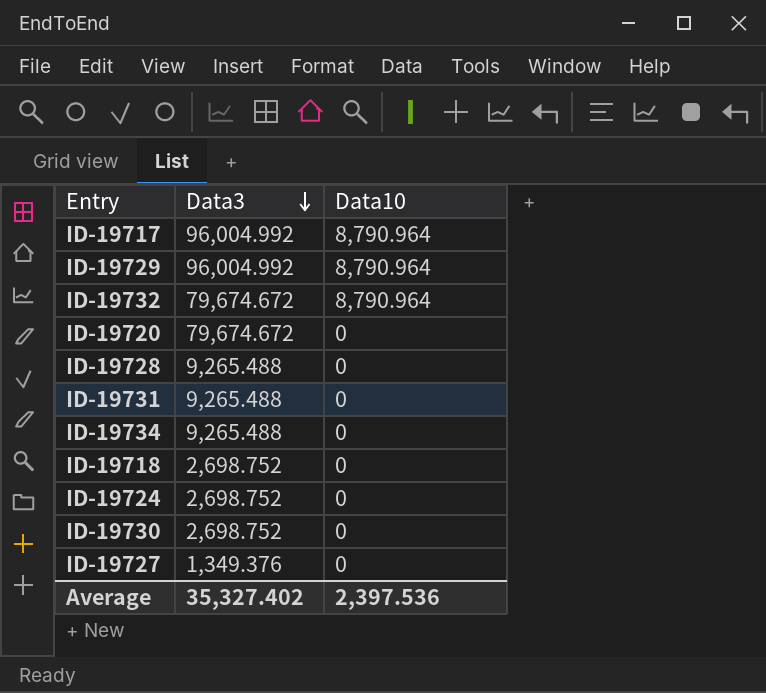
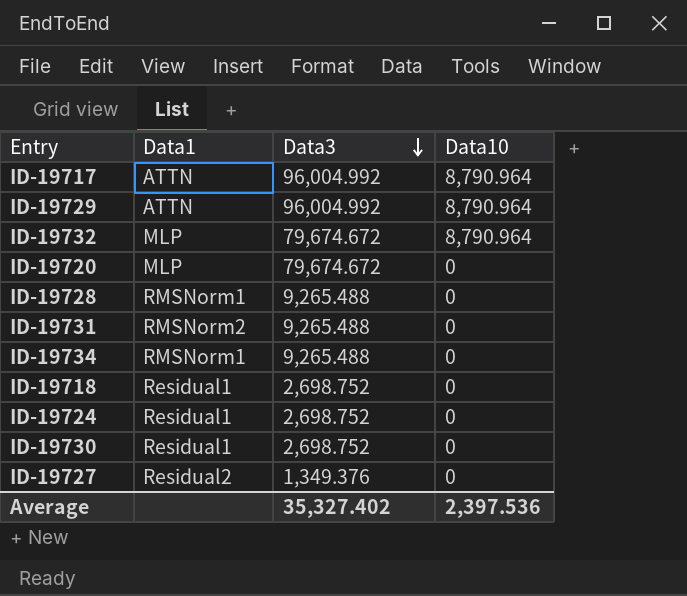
column Data1 | position: none -> 2

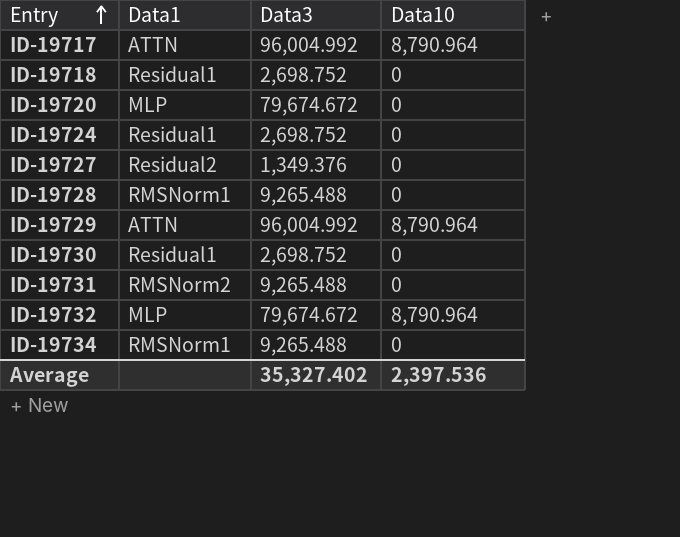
row order: Data3 descending -> Entry ascending

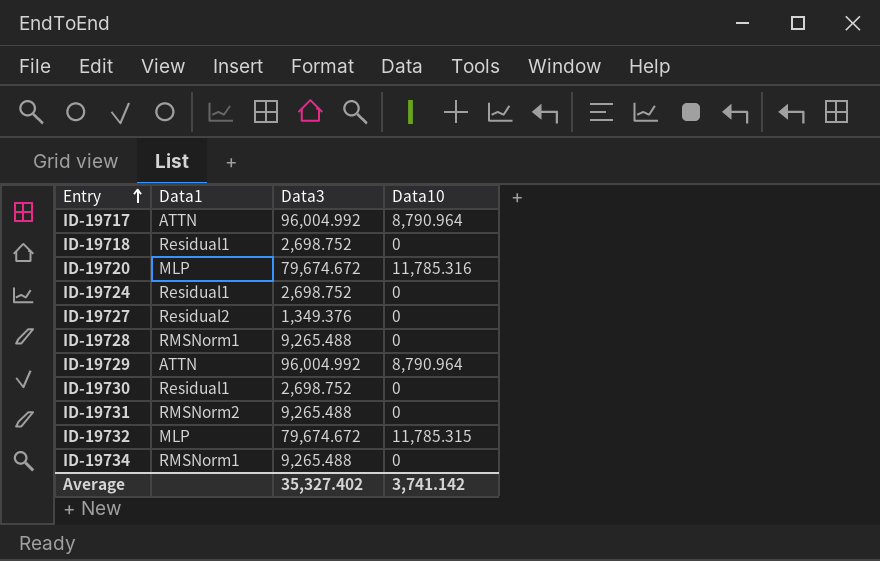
ID-19720 | Data10: 0 -> 11,785.316
ID-19732 | Data10: 8,790.964 -> 11,785.315
Average | Data10: 2,397.536 -> 3,741.142

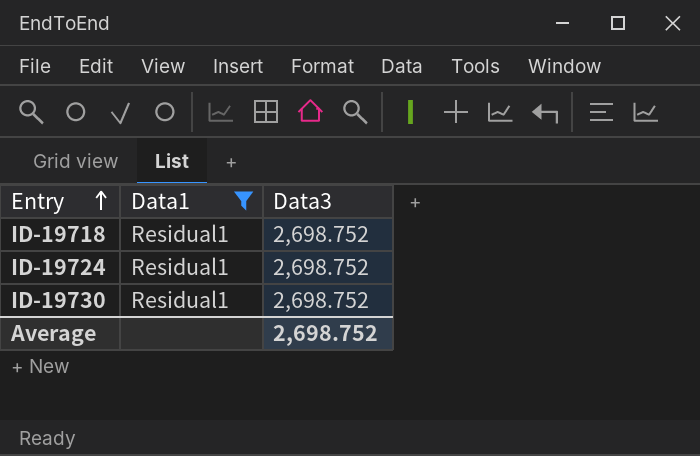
filter: none -> Data1 = Residual1
column Data10 | position: 4 -> none
Average | Data3: 35,327.402 -> 2,698.752

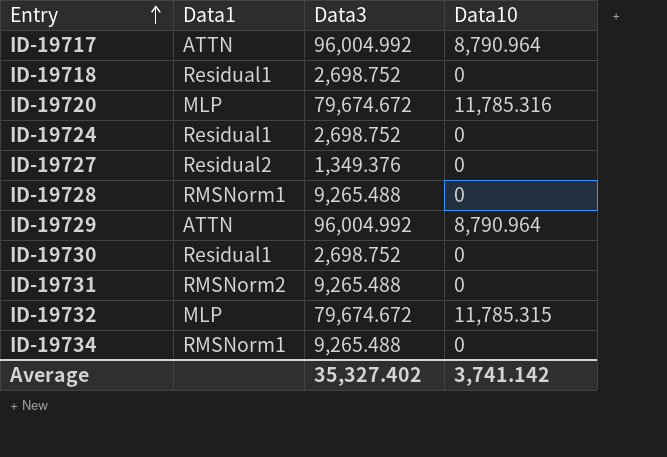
filter: Data1 = Residual1 -> none
column Data10 | position: none -> 4
Average | Data3: 2,698.752 -> 35,327.402

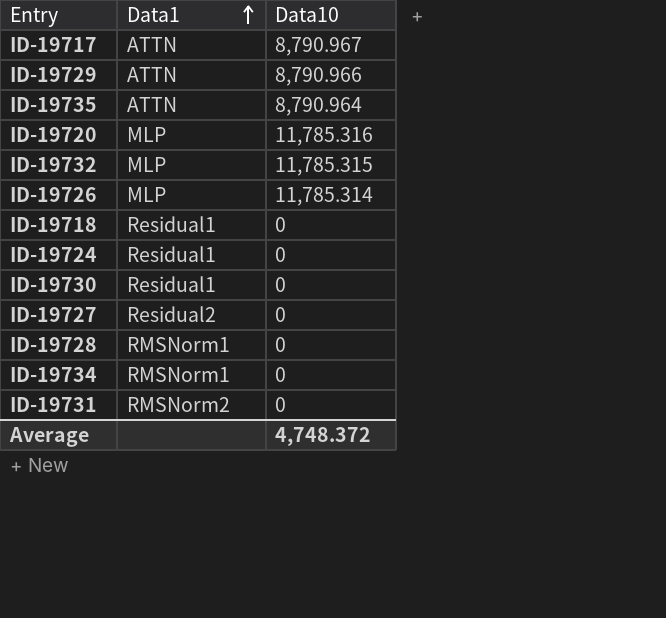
row order: Entry ascending -> Data1 ascending
column Data3 | position: 3 -> none
ID-19717 | Data10: 8,790.964 -> 8,790.967
ID-19729 | Data10: 8,790.964 -> 8,790.966
row ID-19735: none -> ATTN | 8,790.964
row ID-19726: none -> MLP | 11,785.314
Average | Data10: 3,741.142 -> 4,748.372

